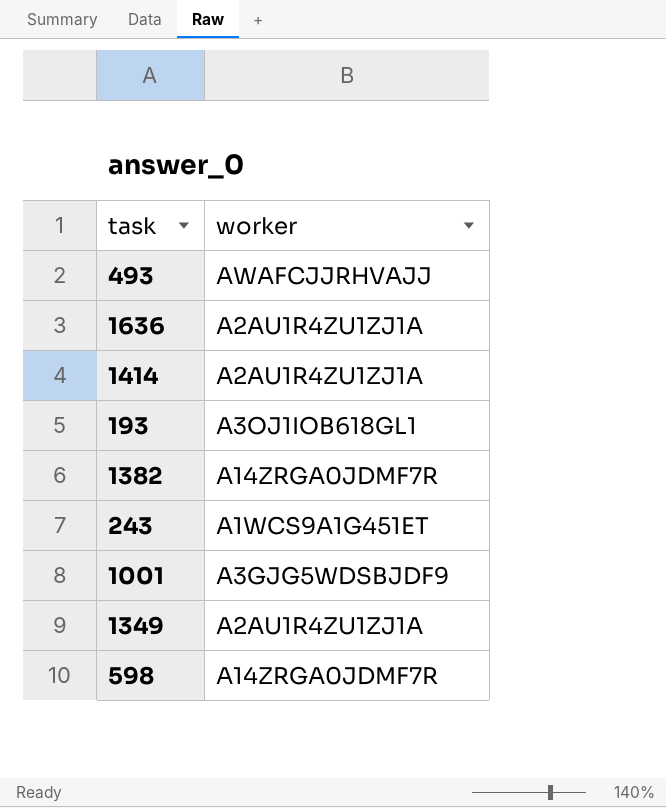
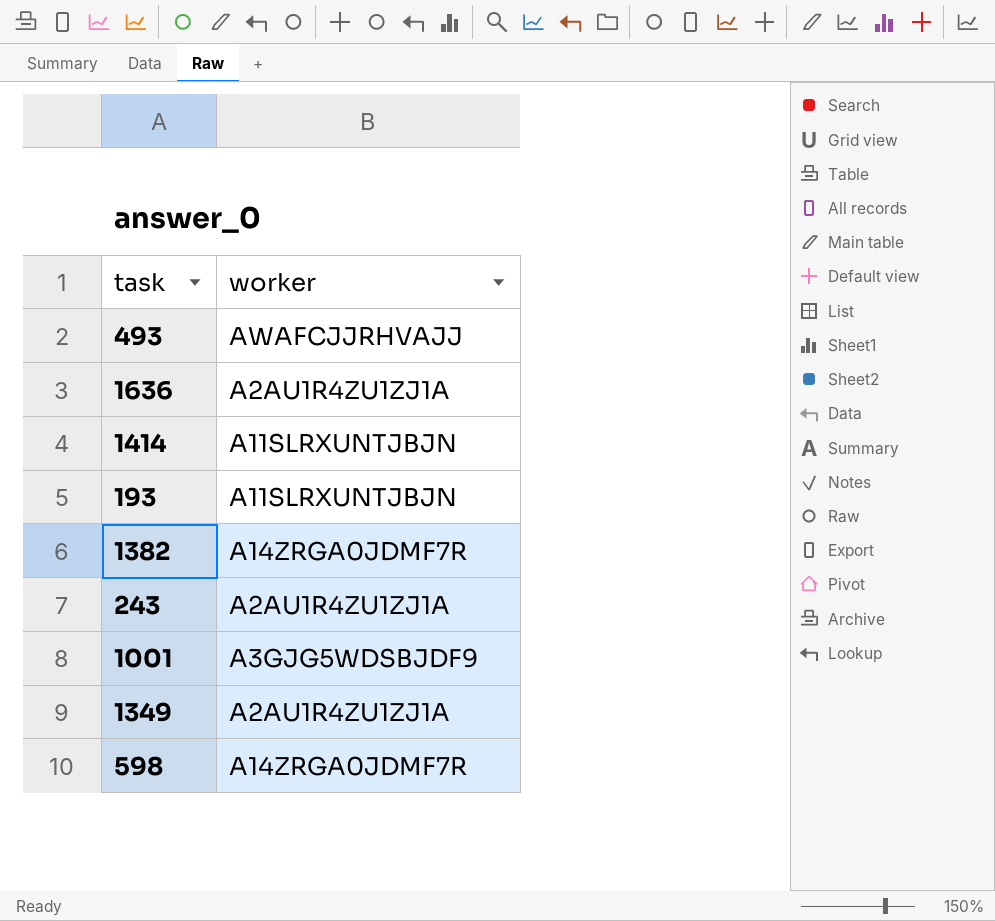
1414 | worker: A2AU1R4ZU1ZJ1A -> A11SLRXUNTJBJN
193 | worker: A3OJ1IOB618GL1 -> A11SLRXUNTJBJN
243 | worker: A1WCS9A1G451ET -> A2AU1R4ZU1ZJ1A

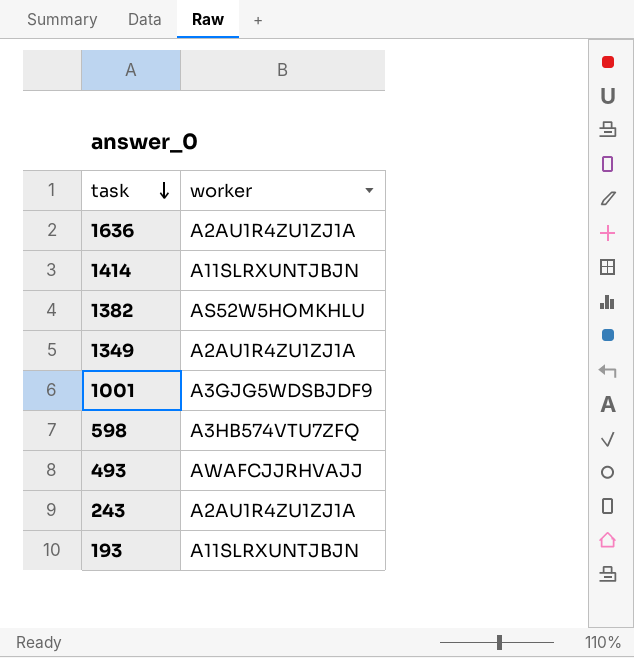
row order: none -> task descending
1382 | worker: A14ZRGA0JDMF7R -> AS52W5HOMKHLU
598 | worker: A14ZRGA0JDMF7R -> A3HB574VTU7ZFQ

